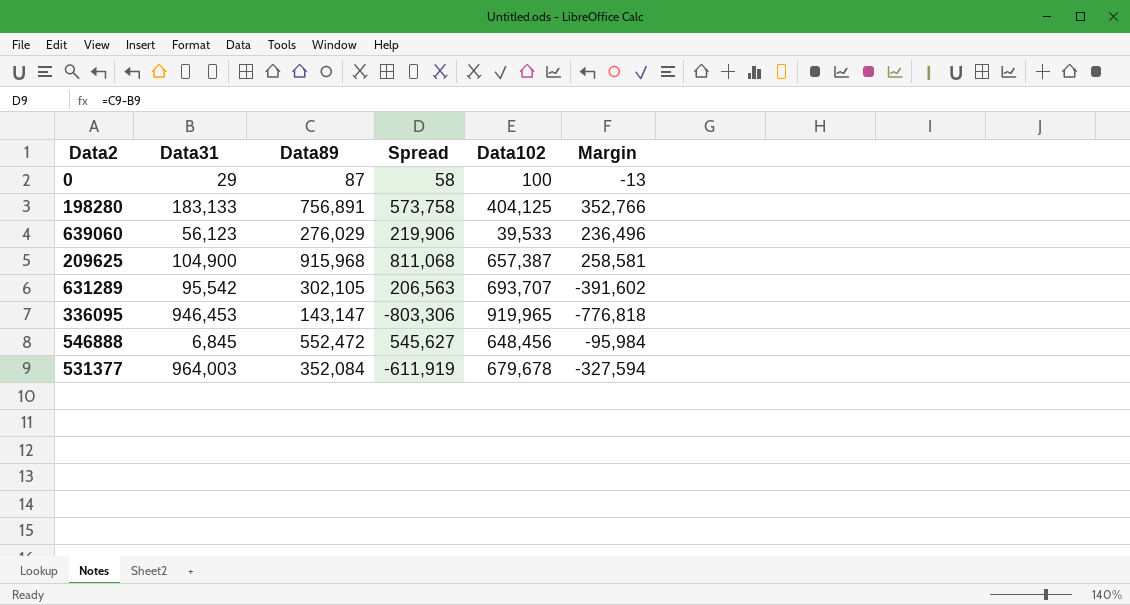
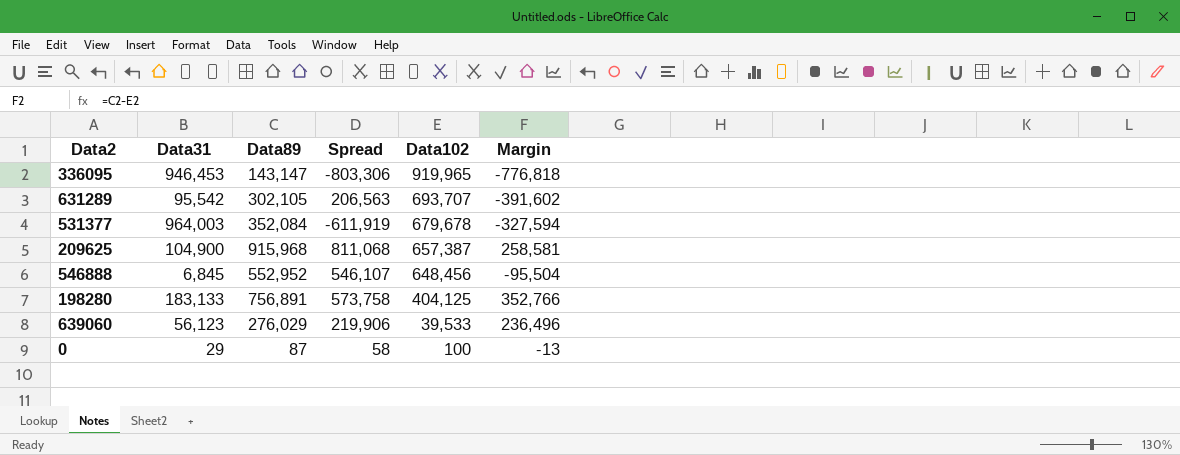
row order: none -> Data102 descending
546888 | Data89: 552,472 -> 552,952
546888 | Spread: 545,627 -> 546,107
546888 | Margin: -95,984 -> -95,504

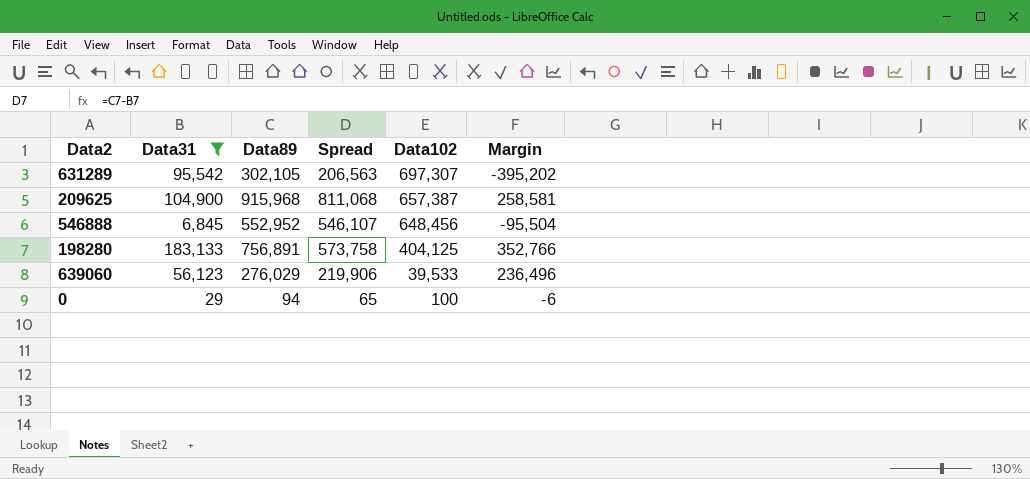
filter: none -> Data31 <= 183,133
631289 | Data102: 693,707 -> 697,307
631289 | Margin: -391,602 -> -395,202
0 | Data89: 87 -> 94
0 | Spread: 58 -> 65
0 | Margin: -13 -> -6

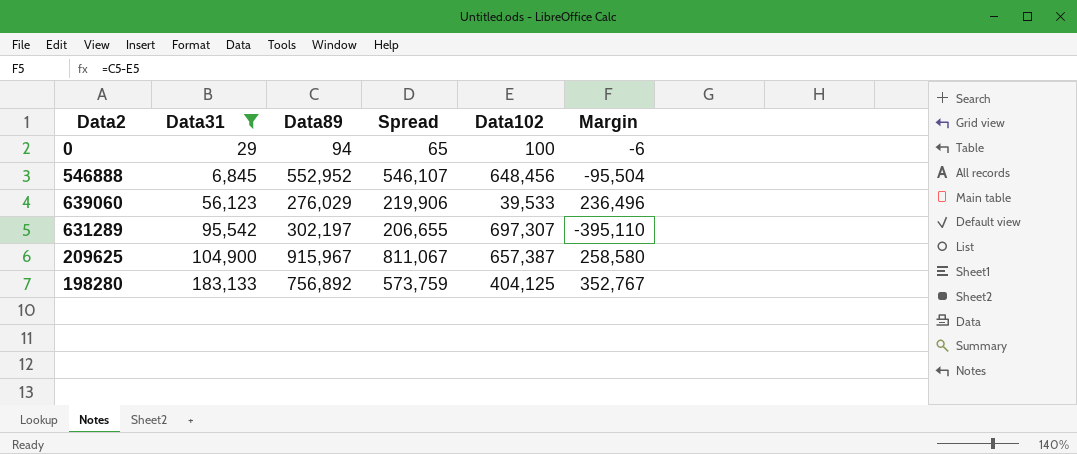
row order: Data102 descending -> Data31 ascending
631289 | Data89: 302,105 -> 302,197
631289 | Spread: 206,563 -> 206,655
631289 | Margin: -395,202 -> -395,110
209625 | Data89: 915,968 -> 915,967
209625 | Spread: 811,068 -> 811,067
209625 | Margin: 258,581 -> 258,580
198280 | Data89: 756,891 -> 756,892
198280 | Spread: 573,758 -> 573,759
198280 | Margin: 352,766 -> 352,767

